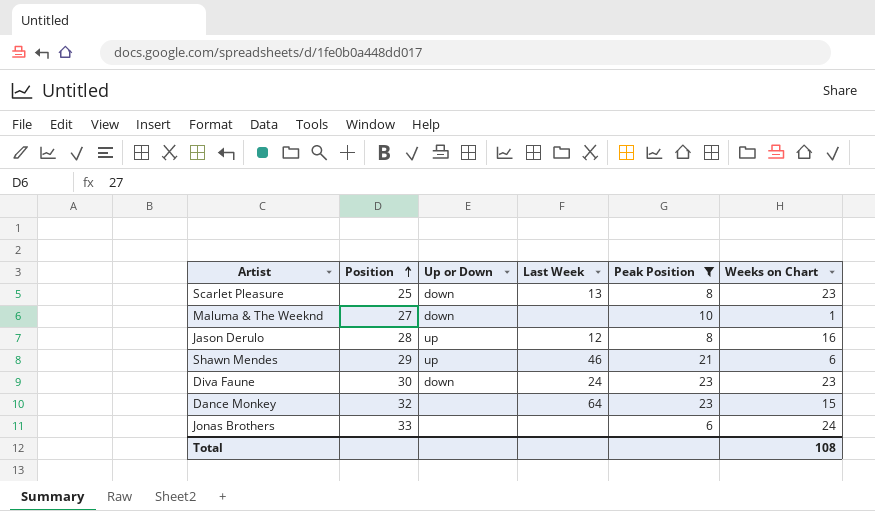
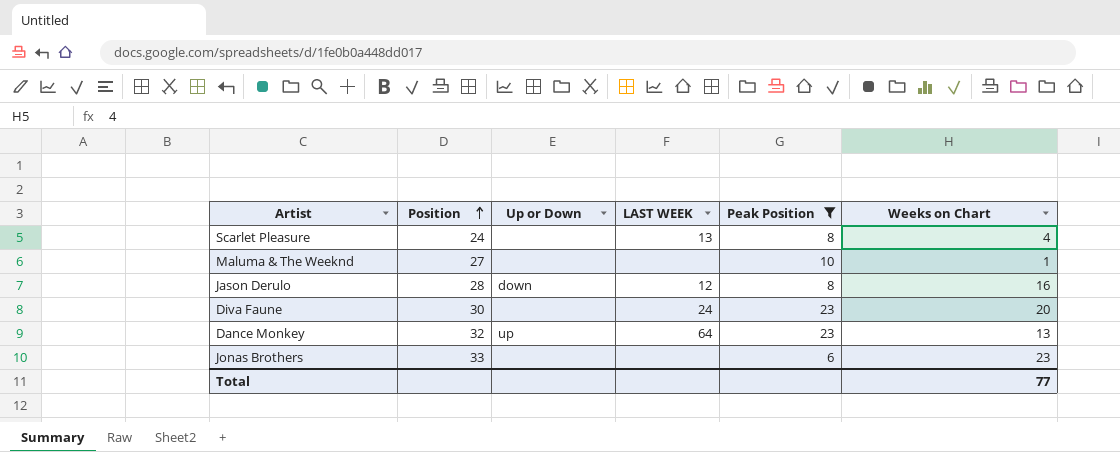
column name: Last Week -> LAST WEEK
row Shawn Mendes: 29 | up | 46 | 21 | 6 -> none
Scarlet Pleasure | Position: 25 -> 24
Scarlet Pleasure | Up or Down: down -> none
Scarlet Pleasure | Weeks on Chart: 23 -> 4
Maluma & The Weeknd | Up or Down: down -> none
Jason Derulo | Up or Down: up -> down
Diva Faune | Up or Down: down -> none
Diva Faune | Weeks on Chart: 23 -> 20
Dance Monkey | Up or Down: none -> up
Dance Monkey | Weeks on Chart: 15 -> 13
Jonas Brothers | Weeks on Chart: 24 -> 23
Total | Weeks on Chart: 108 -> 77

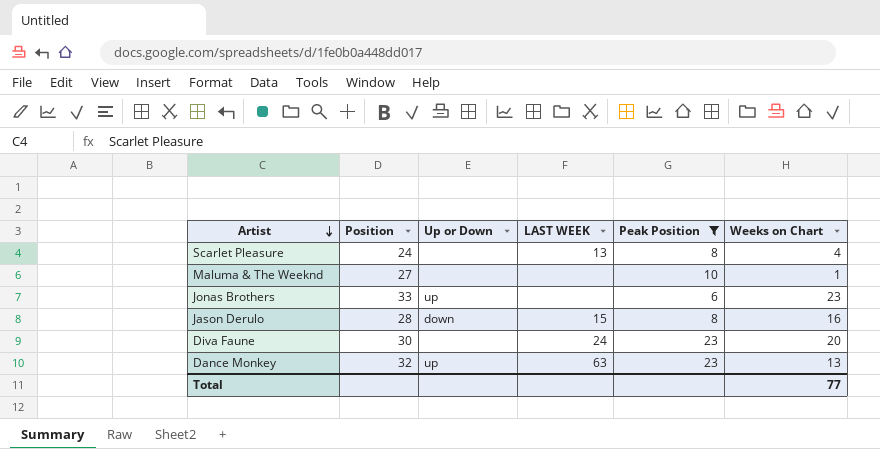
row order: Position ascending -> Artist descending
Jonas Brothers | Up or Down: none -> up
Jason Derulo | LAST WEEK: 12 -> 15
Dance Monkey | LAST WEEK: 64 -> 63

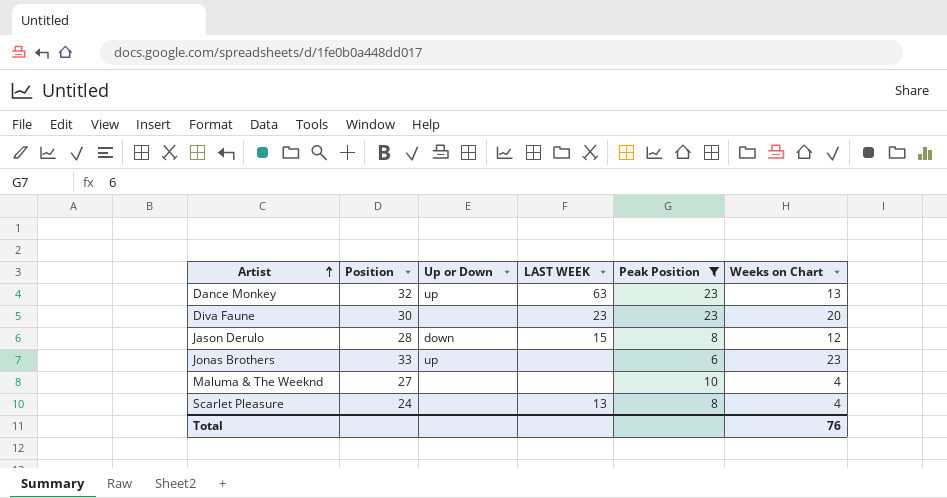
row order: Artist descending -> Artist ascending
Diva Faune | LAST WEEK: 24 -> 23
Jason Derulo | Weeks on Chart: 16 -> 12
Maluma & The Weeknd | Weeks on Chart: 1 -> 4
Total | Weeks on Chart: 77 -> 76

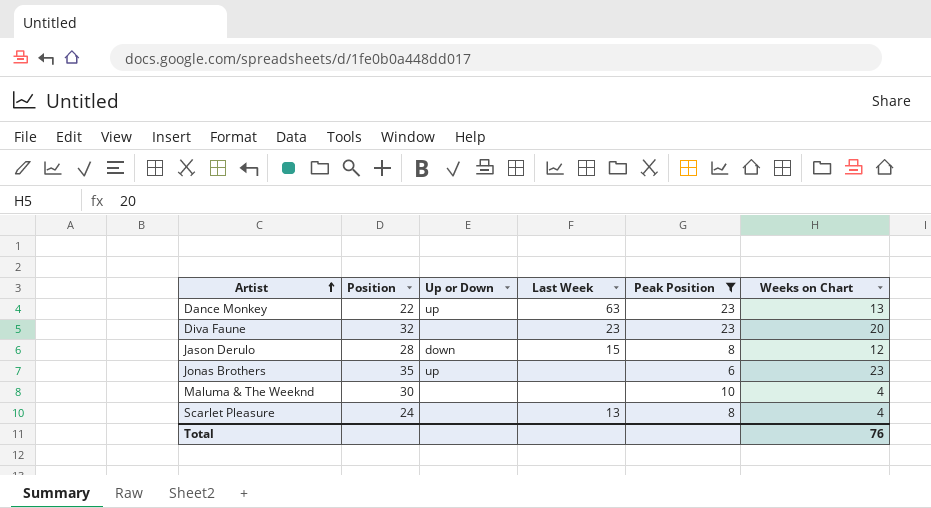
column name: LAST WEEK -> Last Week
Dance Monkey | Position: 32 -> 22
Diva Faune | Position: 30 -> 32
Jonas Brothers | Position: 33 -> 35
Maluma & The Weeknd | Position: 27 -> 30

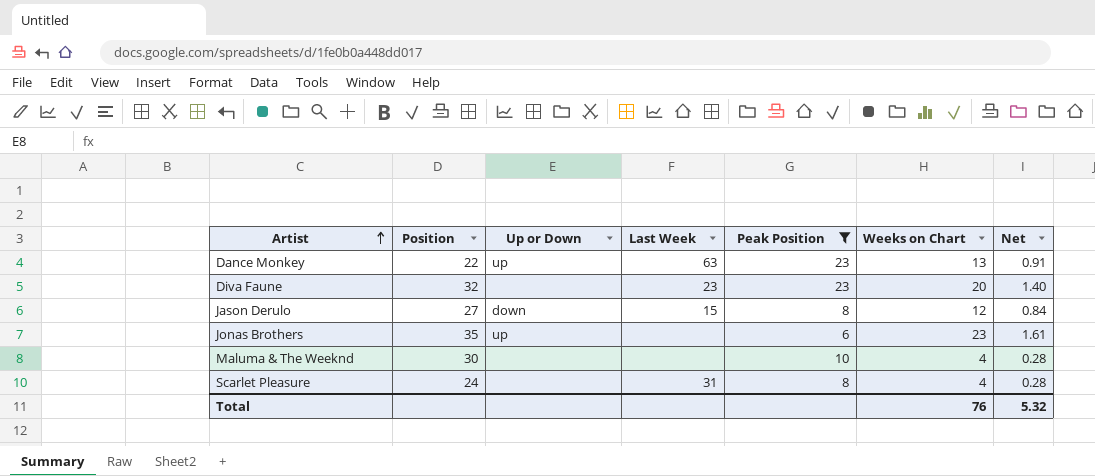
column Net | formula: none -> [Weeks on Chart] * 0.07
Jason Derulo | Position: 28 -> 27
Scarlet Pleasure | Last Week: 13 -> 31

